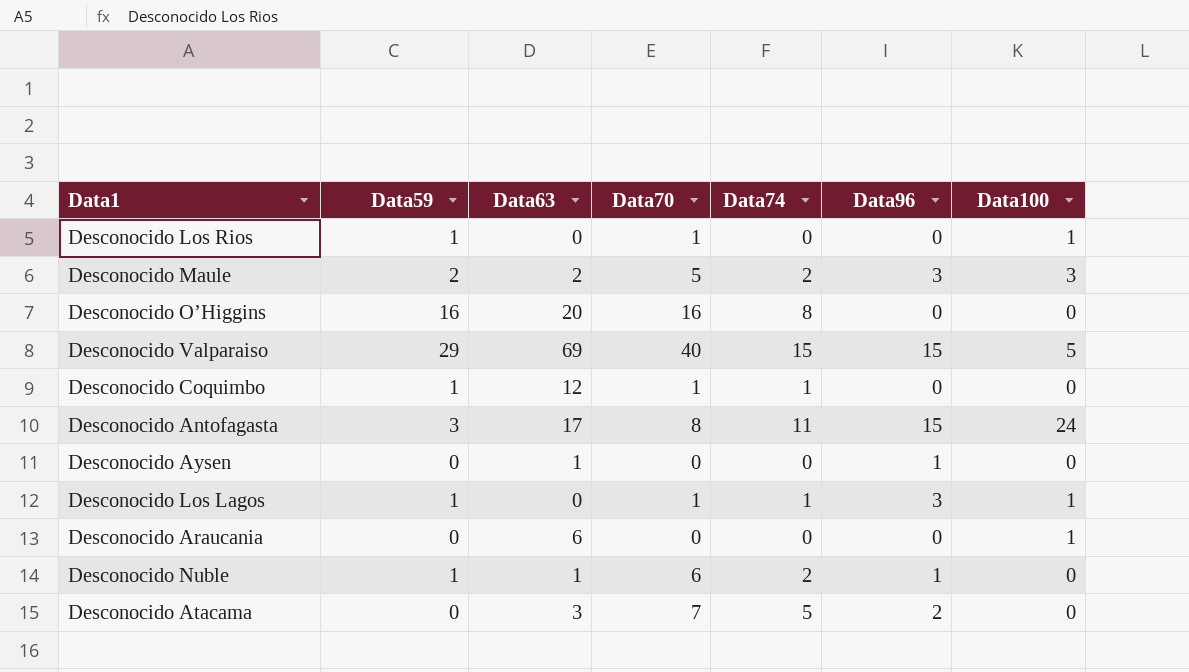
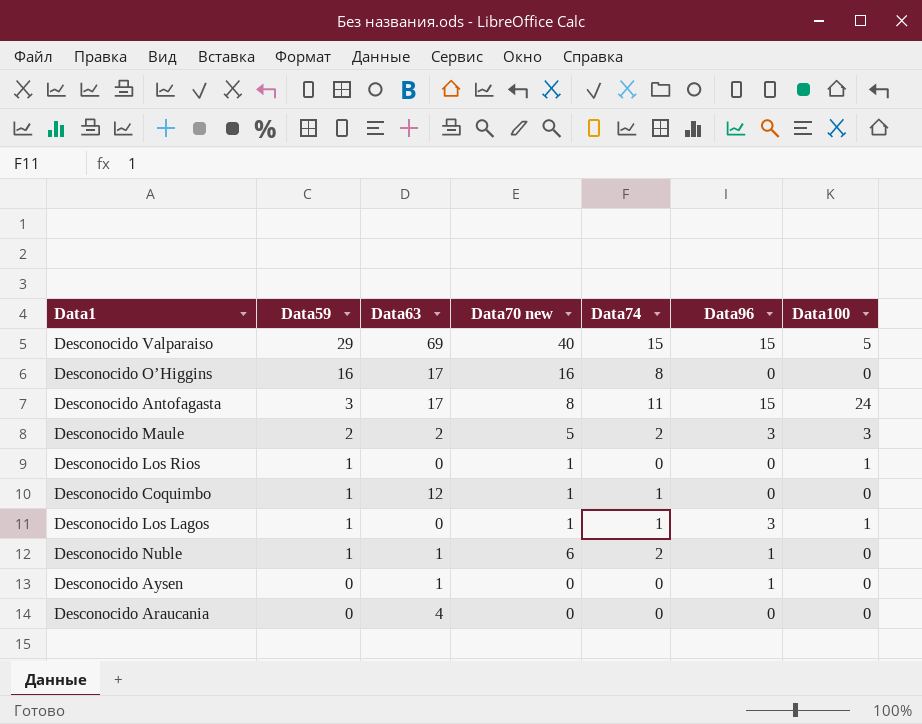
row order: none -> Data59 descending
column name: Data70 -> Data70 new
row Desconocido Atacama: 0 | 3 | 7 | 5 | 2 | 0 -> none
Desconocido O’Higgins | Data63: 20 -> 17
Desconocido Araucania | Data63: 6 -> 4
Desconocido Araucania | Data100: 1 -> 0

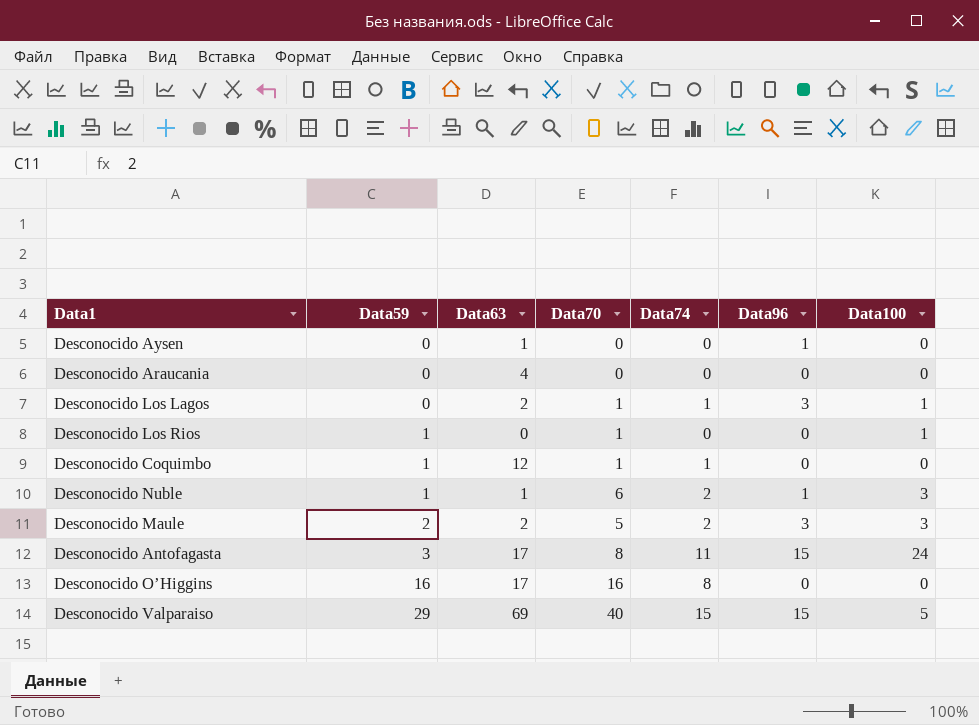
row order: Data59 descending -> Data59 ascending
column name: Data70 new -> Data70
Desconocido Los Lagos | Data59: 1 -> 0
Desconocido Los Lagos | Data63: 0 -> 2
Desconocido Nuble | Data100: 0 -> 3

